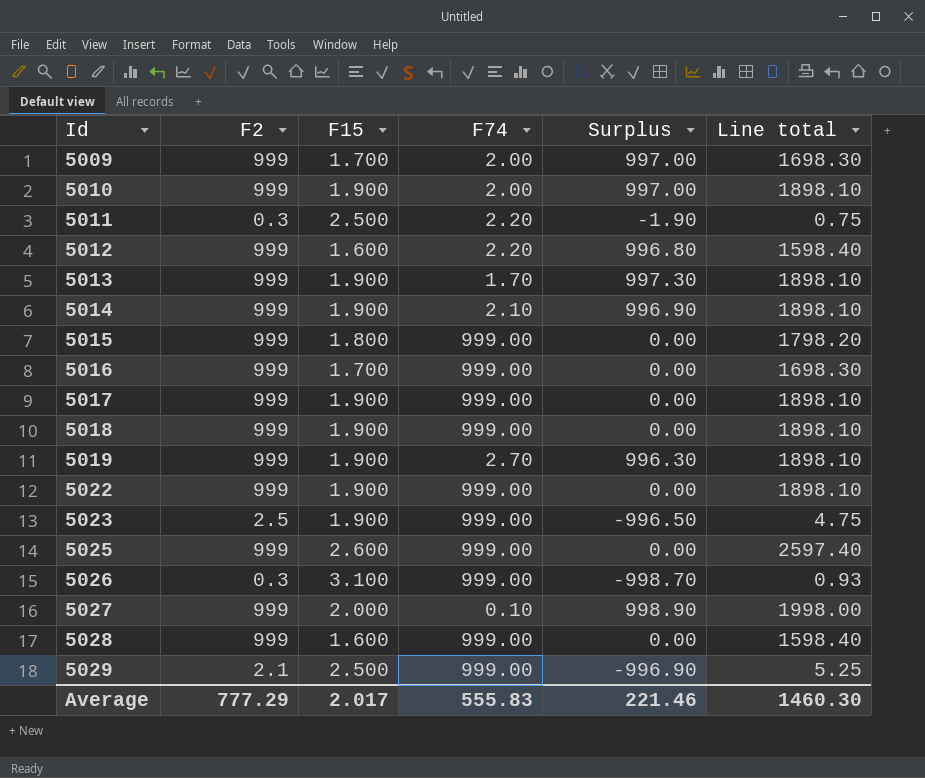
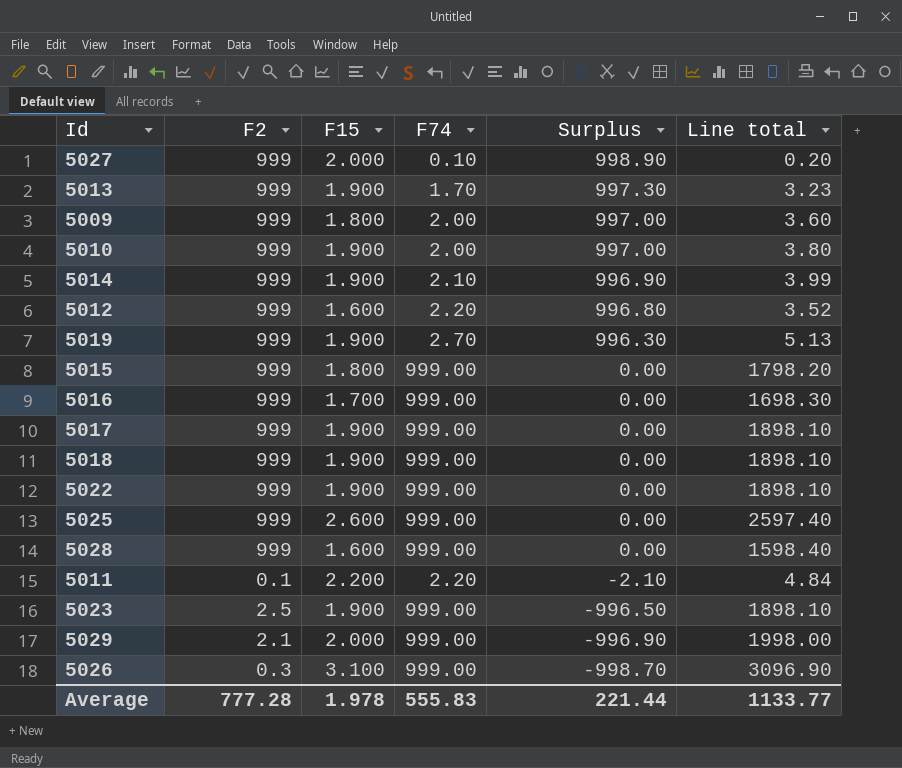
row order: Id ascending -> Surplus descending
column Line total | formula: [F2] * [F15] -> [F15] * [F74]
5009 | F15: 1.700 -> 1.800
5011 | F2: 0.3 -> 0.1
5011 | F15: 2.500 -> 2.200
5011 | Surplus: -1.90 -> -2.10
5029 | F15: 2.500 -> 2.000
Average | F2: 777.29 -> 777.28
Average | F15: 2.017 -> 1.978
Average | Surplus: 221.46 -> 221.44
Average | Line total: 1460.30 -> 1133.77

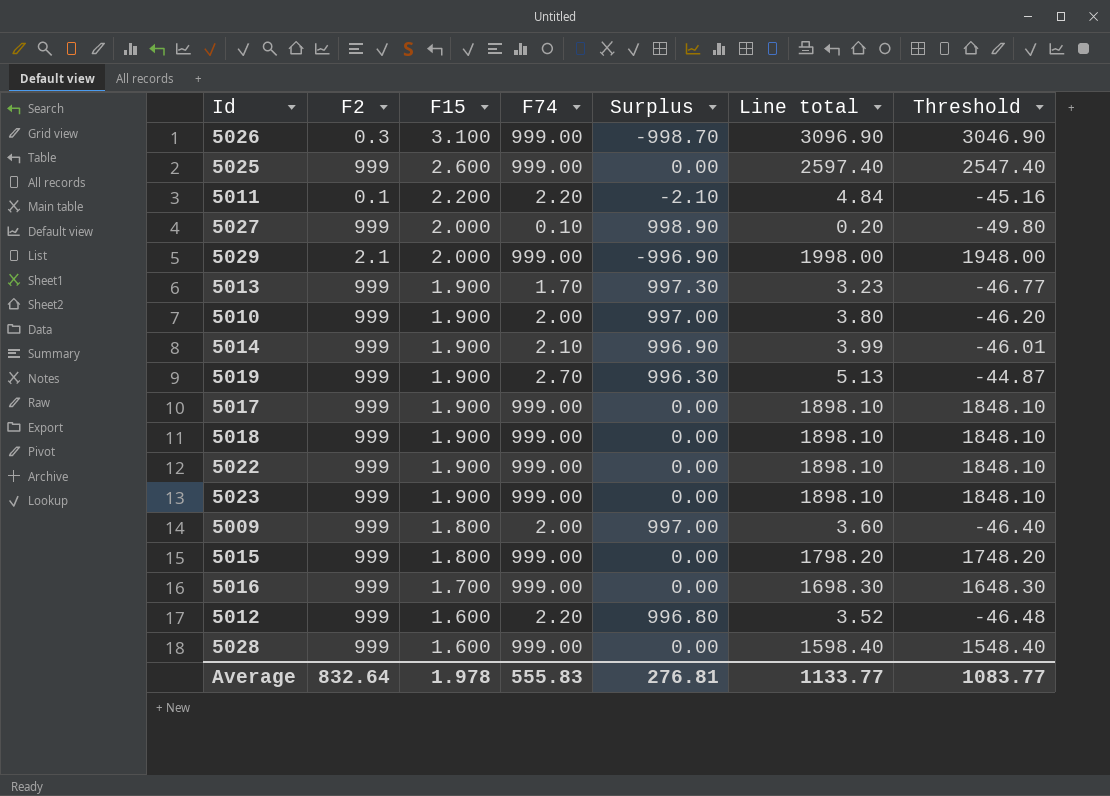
row order: Surplus descending -> F15 descending
column Threshold | formula: none -> [Line total] - 50
5023 | F2: 2.5 -> 999
5023 | Surplus: -996.50 -> 0.00
Average | F2: 777.28 -> 832.64
Average | Surplus: 221.44 -> 276.81

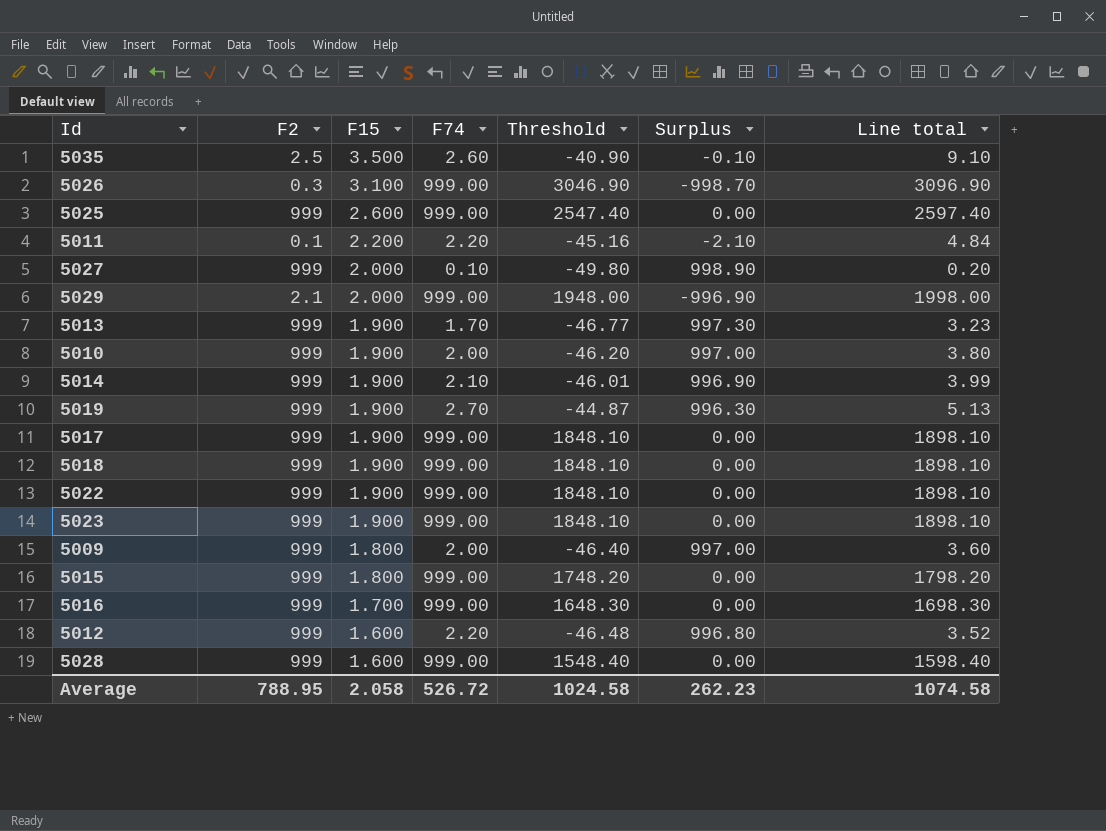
column Threshold | position: 7 -> 5
row 5035: none -> 2.5 | 3.500 | 2.60 | -40.90 | -0.10 | 9.10
Average | F2: 832.64 -> 788.95
Average | F15: 1.978 -> 2.058
Average | F74: 555.83 -> 526.72
Average | Threshold: 1083.77 -> 1024.58
Average | Surplus: 276.81 -> 262.23
Average | Line total: 1133.77 -> 1074.58

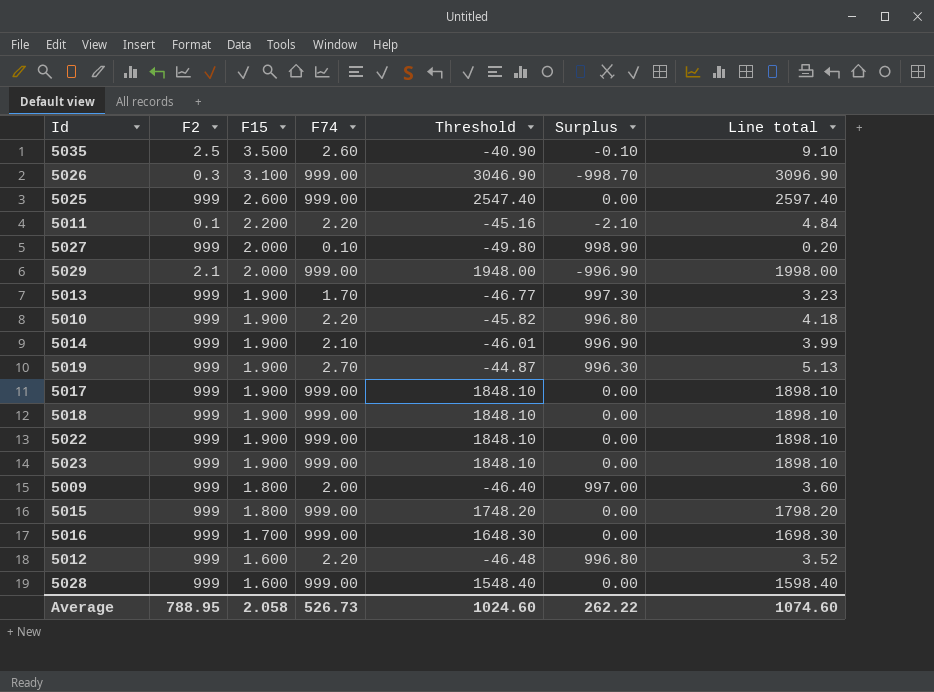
5010 | F74: 2.00 -> 2.20
5010 | Threshold: -46.20 -> -45.82
5010 | Surplus: 997.00 -> 996.80
5010 | Line total: 3.80 -> 4.18
Average | F74: 526.72 -> 526.73
Average | Threshold: 1024.58 -> 1024.60
Average | Surplus: 262.23 -> 262.22
Average | Line total: 1074.58 -> 1074.60

